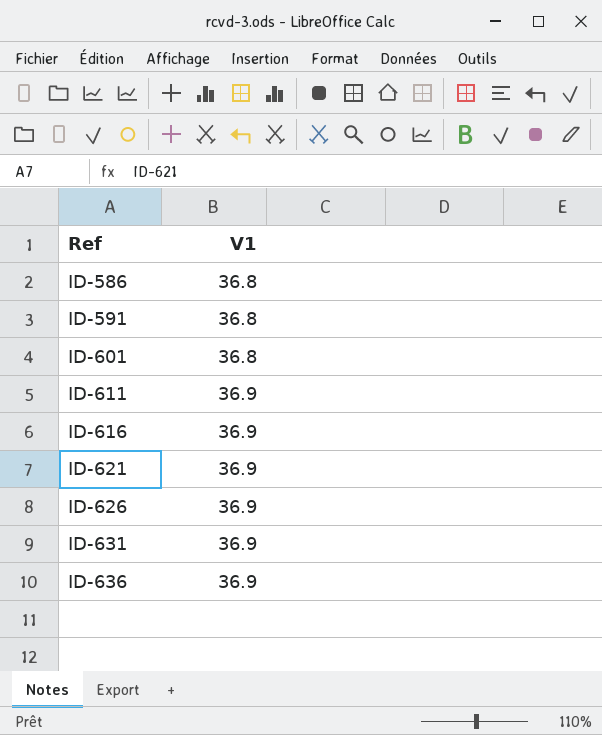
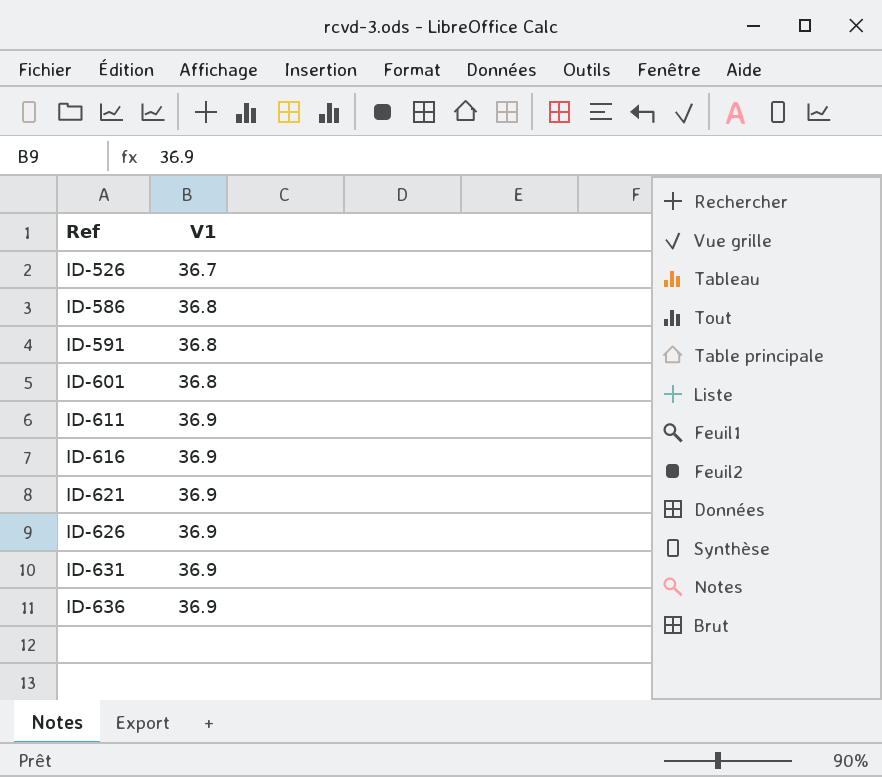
row ID-526: none -> 36.7

